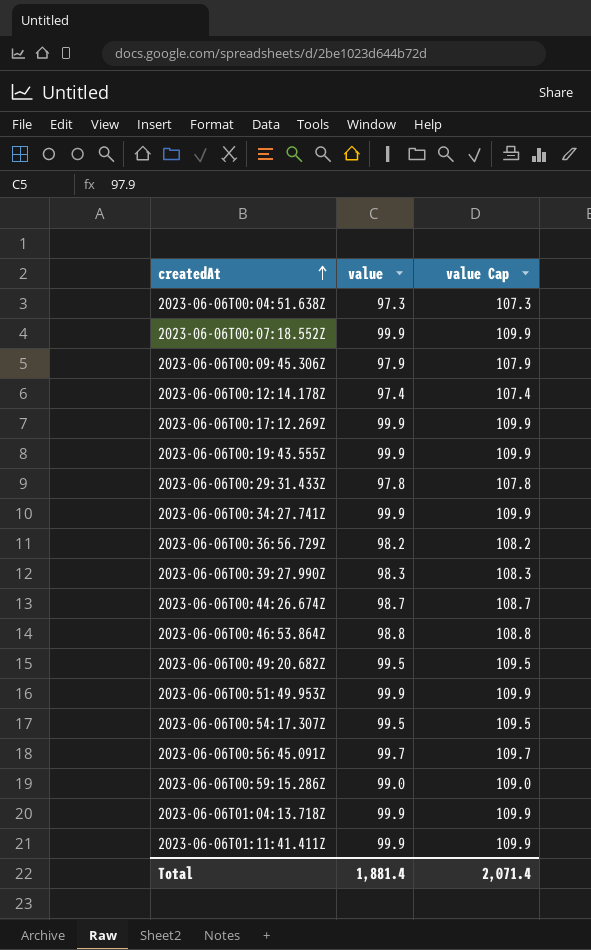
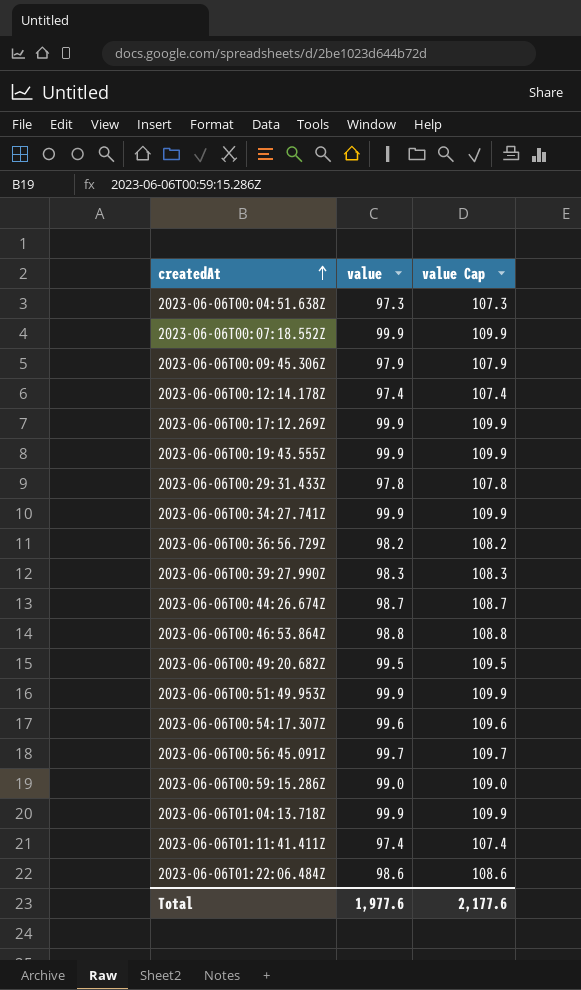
2023-06-06T00:54:17.307Z | value: 99.5 -> 99.6
2023-06-06T00:54:17.307Z | value Cap: 109.5 -> 109.6
2023-06-06T01:11:41.411Z | value: 99.9 -> 97.4
2023-06-06T01:11:41.411Z | value Cap: 109.9 -> 107.4
row 2023-06-06T01:22:06.484Z: none -> 98.6 | 108.6
Total | value: 1,881.4 -> 1,977.6
Total | value Cap: 2,071.4 -> 2,177.6

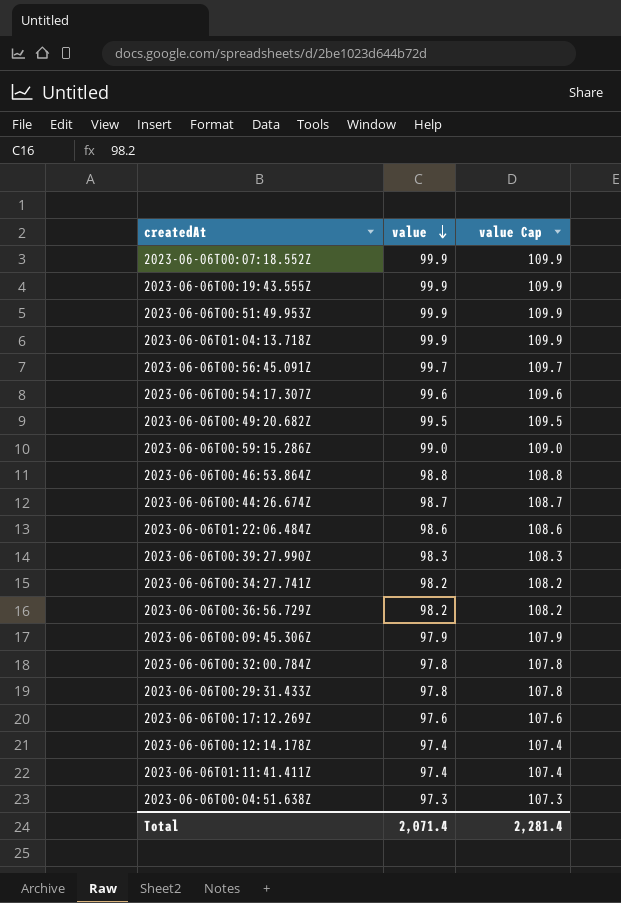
row order: createdAt ascending -> value descending
2023-06-06T00:34:27.741Z | value: 99.9 -> 98.2
2023-06-06T00:34:27.741Z | value Cap: 109.9 -> 108.2
row 2023-06-06T00:32:00.784Z: none -> 97.8 | 107.8
2023-06-06T00:17:12.269Z | value: 99.9 -> 97.6
2023-06-06T00:17:12.269Z | value Cap: 109.9 -> 107.6
Total | value: 1,977.6 -> 2,071.4
Total | value Cap: 2,177.6 -> 2,281.4

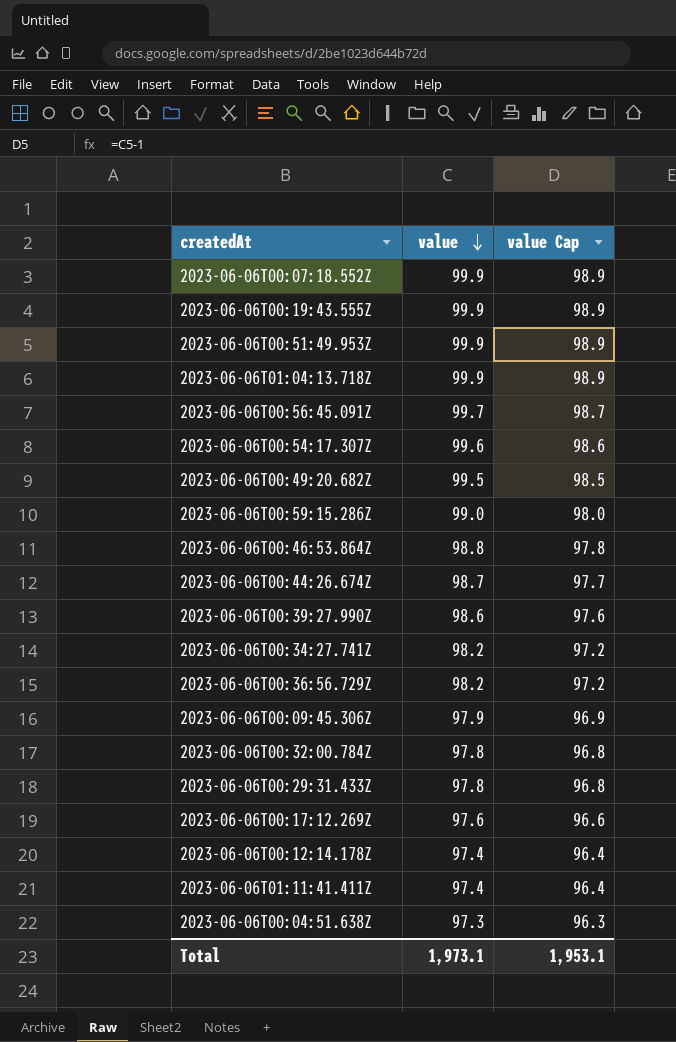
column value Cap | formula: [value] + 10 -> [value] - 1
row 2023-06-06T01:22:06.484Z: 98.6 | 108.6 -> none
2023-06-06T00:39:27.990Z | value: 98.3 -> 98.6
Total | value: 2,071.4 -> 1,973.1
Total | value Cap: 2,281.4 -> 1,953.1

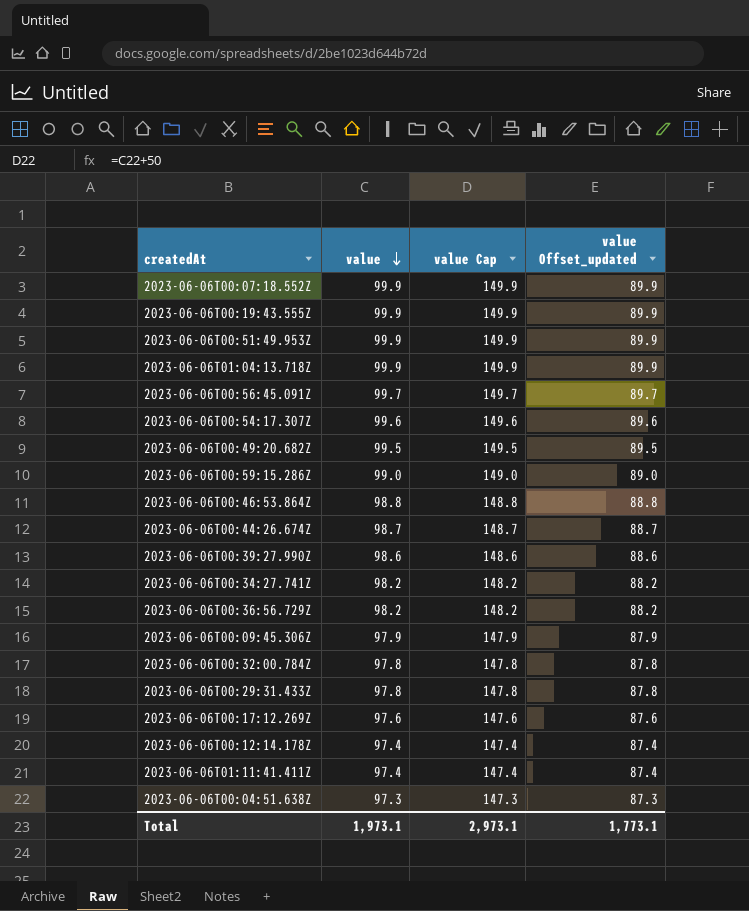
column value Cap | formula: [value] - 1 -> [value] + 50
column value Offset_updated | formula: none -> [value] - 10
Total | value Cap: 1,953.1 -> 2,973.1

